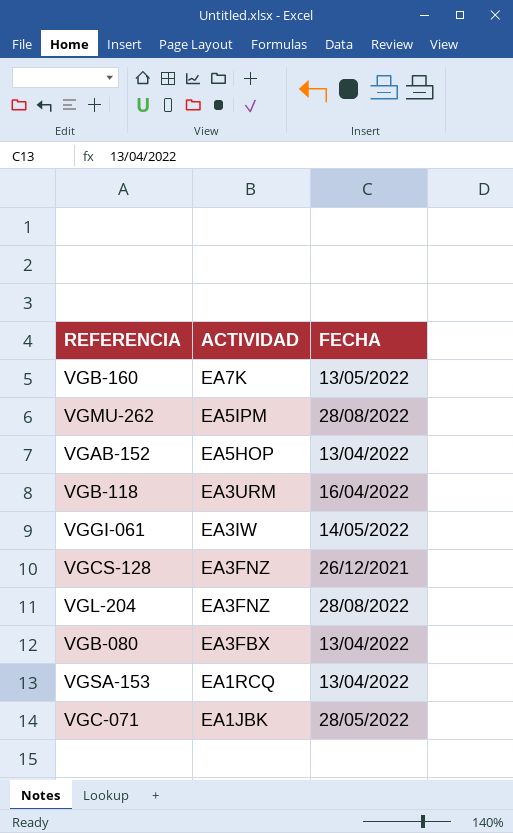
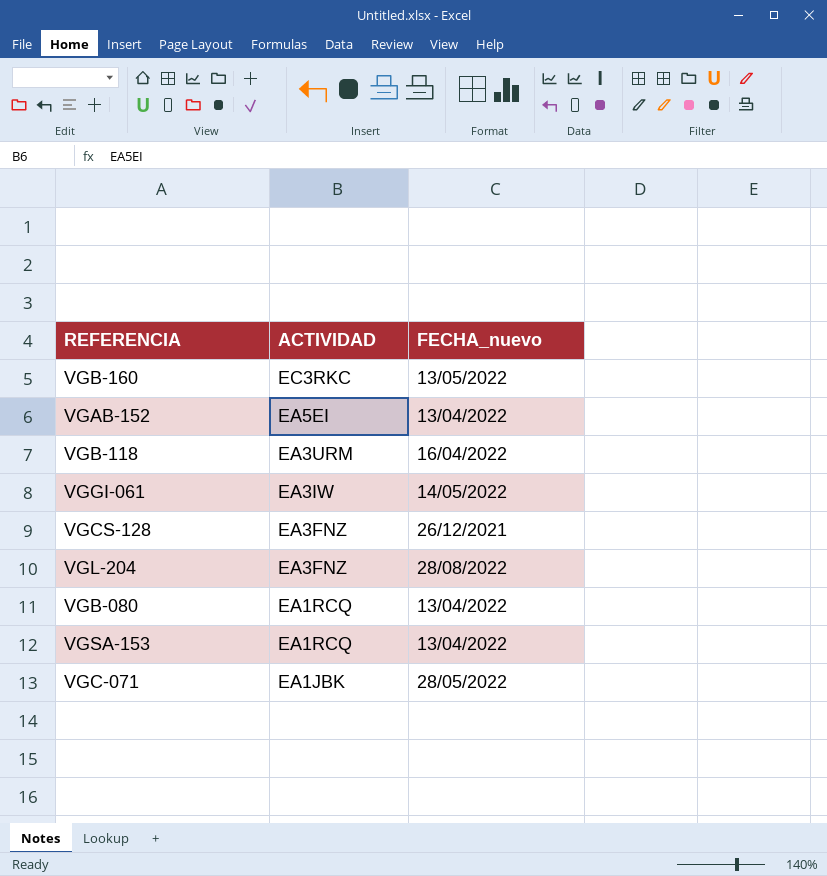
column name: FECHA -> FECHA_nuevo
row VGMU-262: EA5IPM | 28/08/2022 -> none
VGB-160 | ACTIVIDAD: EA7K -> EC3RKC
VGAB-152 | ACTIVIDAD: EA5HOP -> EA5EI
VGB-080 | ACTIVIDAD: EA3FBX -> EA1RCQ

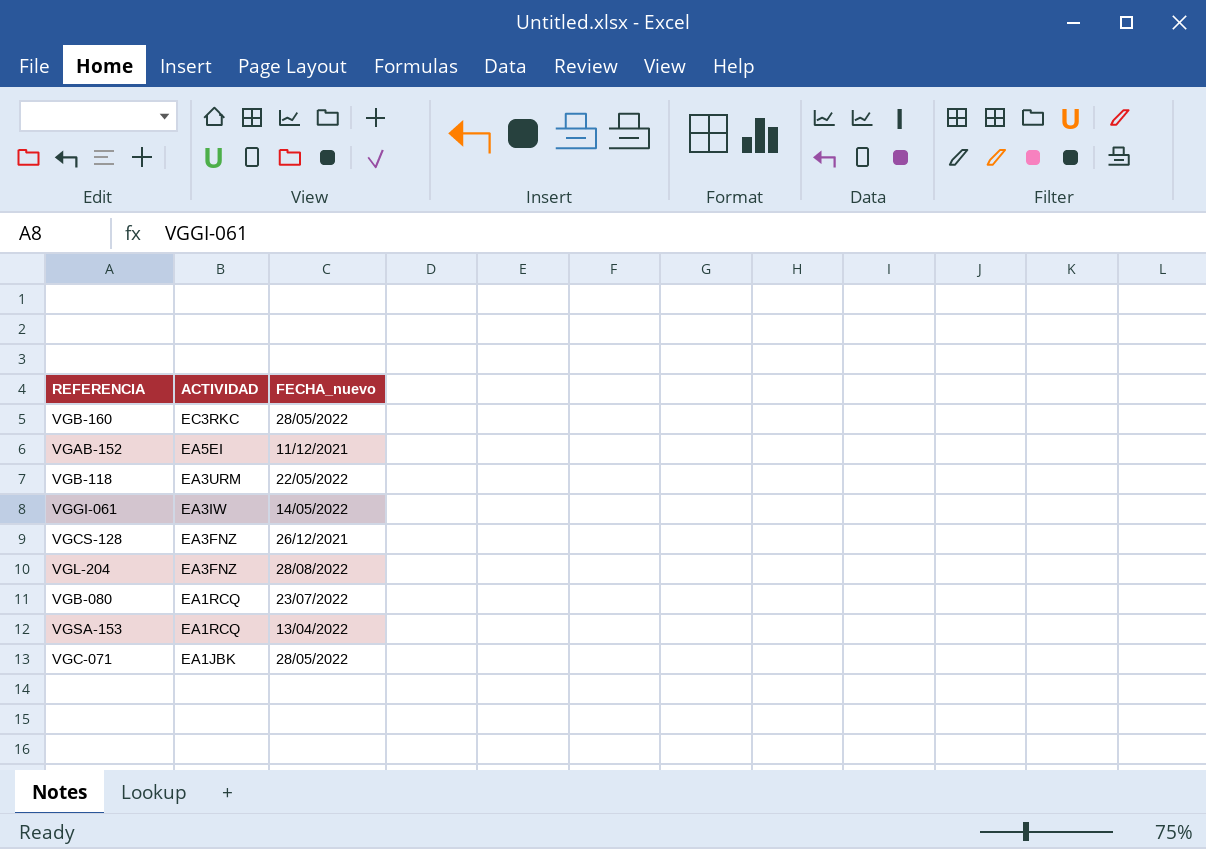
VGB-160 | FECHA_nuevo: 13/05/2022 -> 28/05/2022
VGAB-152 | FECHA_nuevo: 13/04/2022 -> 11/12/2021
VGB-118 | FECHA_nuevo: 16/04/2022 -> 22/05/2022
VGB-080 | FECHA_nuevo: 13/04/2022 -> 23/07/2022

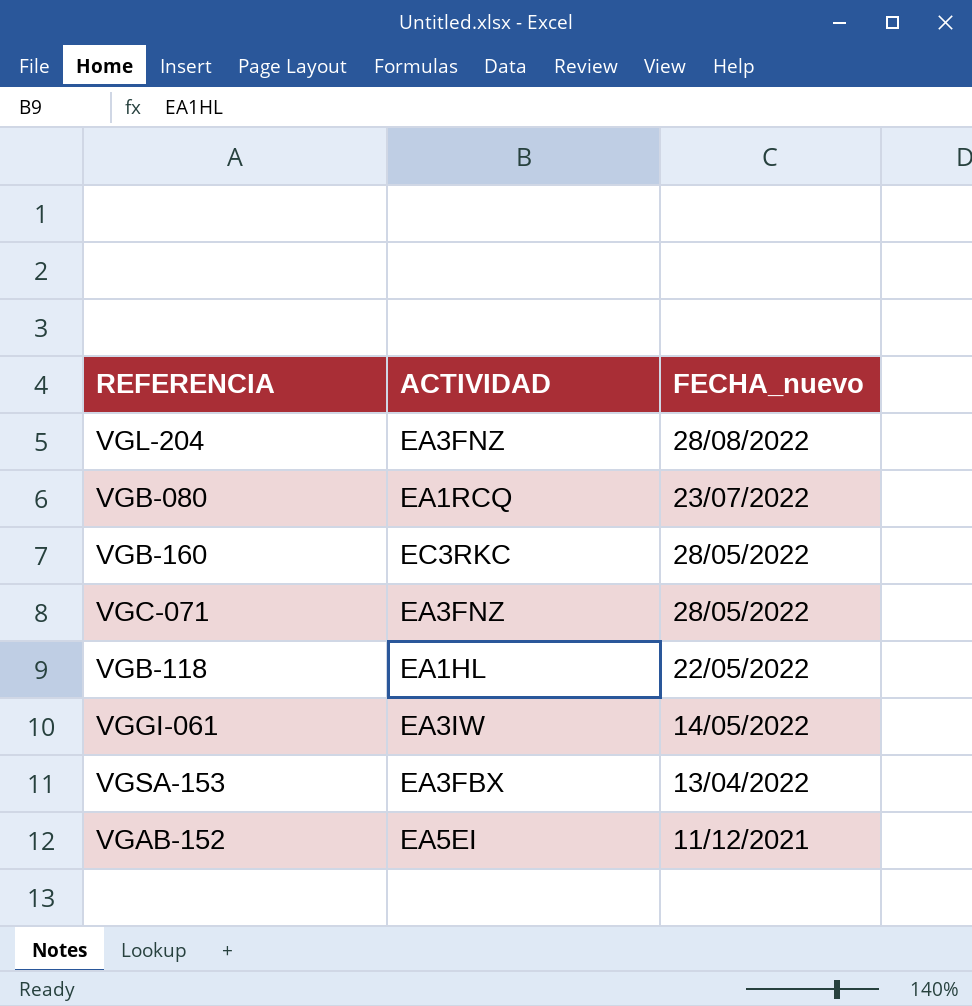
row order: ACTIVIDAD descending -> FECHA_nuevo descending
row VGCS-128: EA3FNZ | 26/12/2021 -> none
VGC-071 | ACTIVIDAD: EA1JBK -> EA3FNZ
VGB-118 | ACTIVIDAD: EA3URM -> EA1HL
VGSA-153 | ACTIVIDAD: EA1RCQ -> EA3FBX

